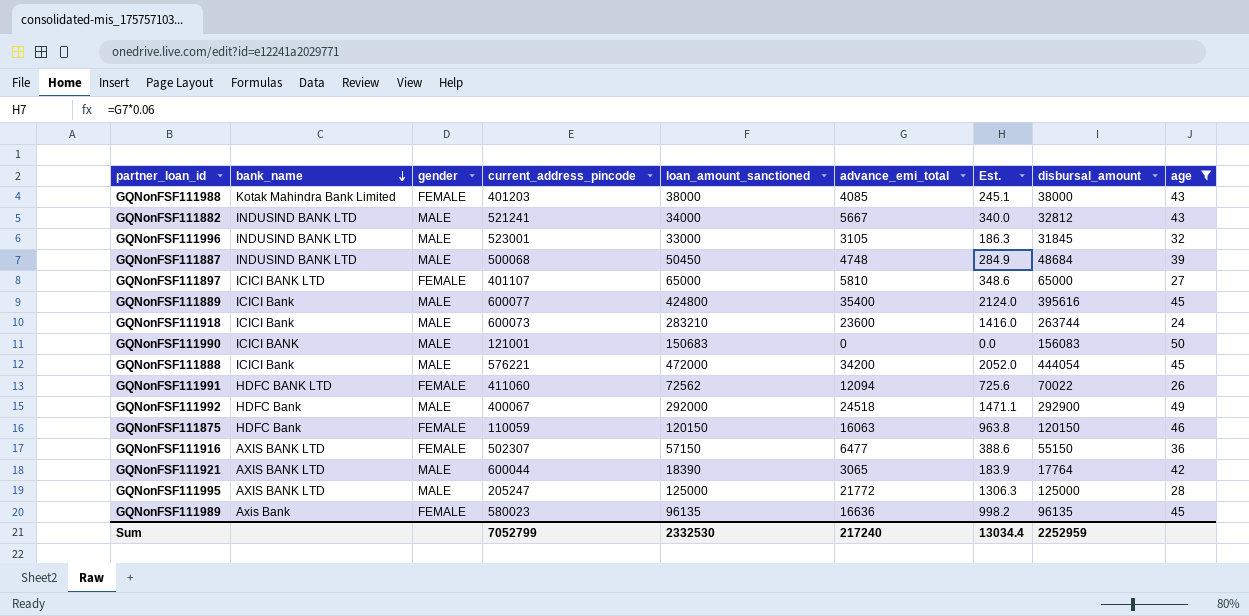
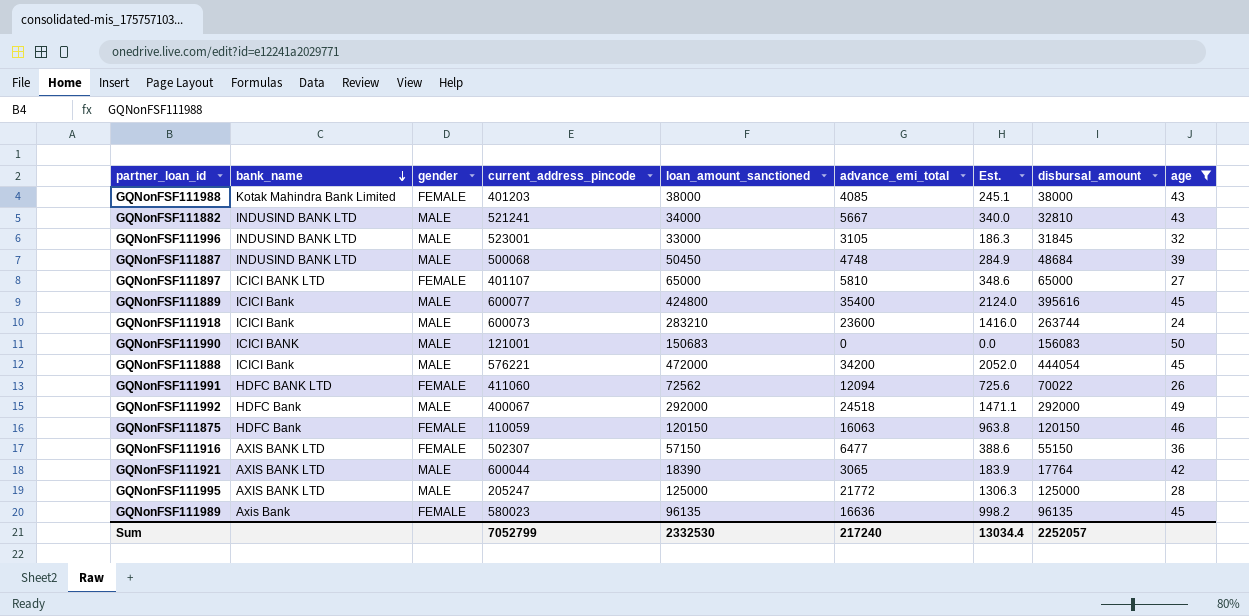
GQNonFSF111882 | disbursal_amount: 32812 -> 32810
GQNonFSF111992 | disbursal_amount: 292900 -> 292000
Sum | disbursal_amount: 2252959 -> 2252057

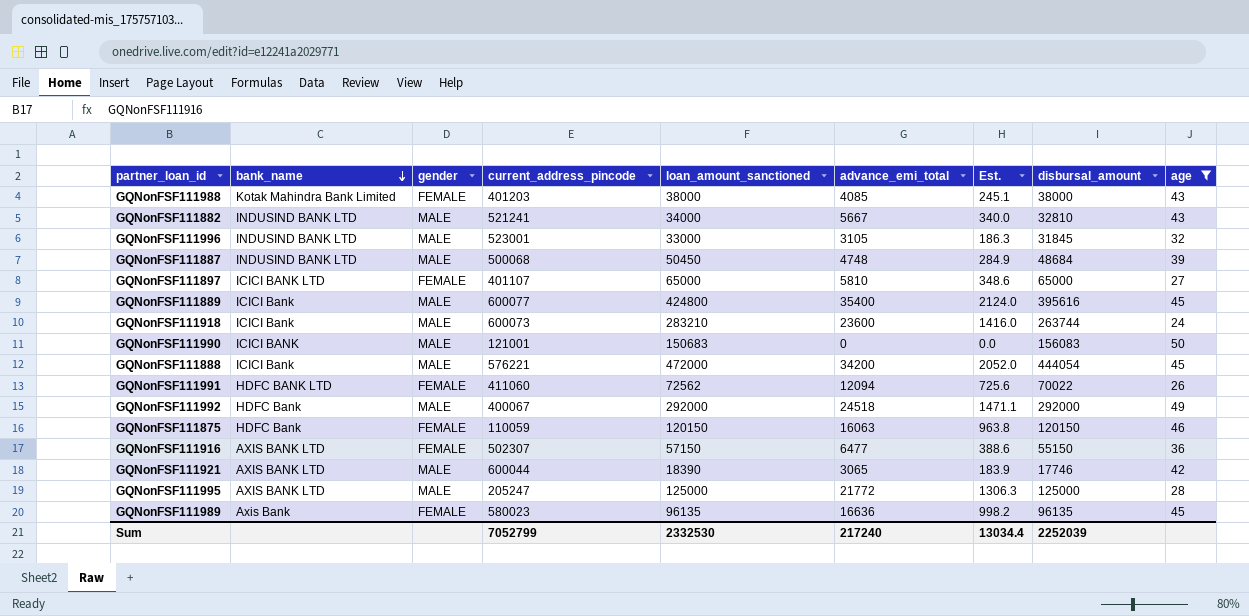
GQNonFSF111921 | disbursal_amount: 17764 -> 17746
Sum | disbursal_amount: 2252057 -> 2252039

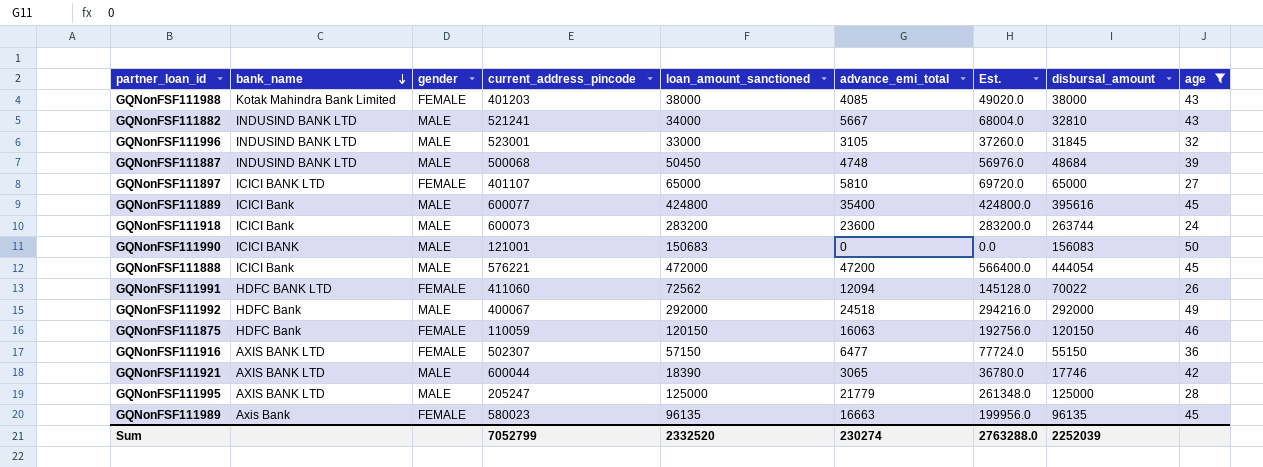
column Est. | formula: [advance_emi_total] * 0.06 -> [advance_emi_total] * 12
GQNonFSF111918 | loan_amount_sanctioned: 283210 -> 283200
GQNonFSF111888 | advance_emi_total: 34200 -> 47200
GQNonFSF111995 | advance_emi_total: 21772 -> 21779
GQNonFSF111989 | advance_emi_total: 16636 -> 16663
Sum | loan_amount_sanctioned: 2332530 -> 2332520
Sum | advance_emi_total: 217240 -> 230274
Sum | Est.: 13034.4 -> 2763288.0

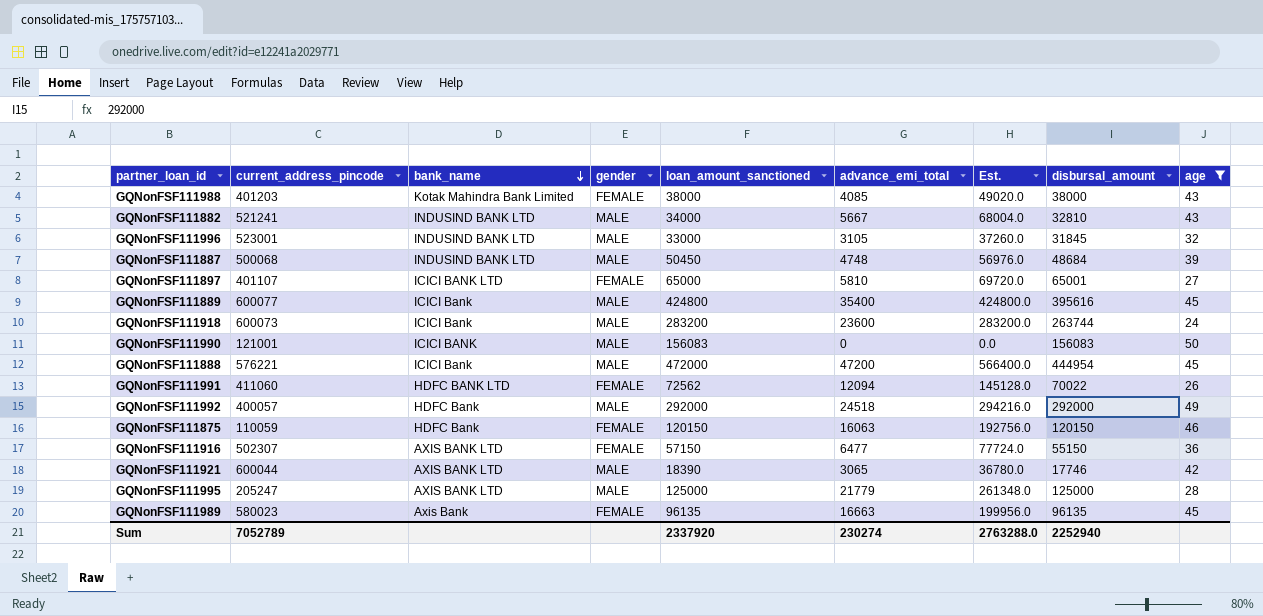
column current_address_pincode | position: 4 -> 2
GQNonFSF111897 | disbursal_amount: 65000 -> 65001
GQNonFSF111990 | loan_amount_sanctioned: 150683 -> 156083
GQNonFSF111888 | disbursal_amount: 444054 -> 444954
GQNonFSF111992 | current_address_pincode: 400067 -> 400057
Sum | current_address_pincode: 7052799 -> 7052789
Sum | loan_amount_sanctioned: 2332520 -> 2337920
Sum | disbursal_amount: 2252039 -> 2252940

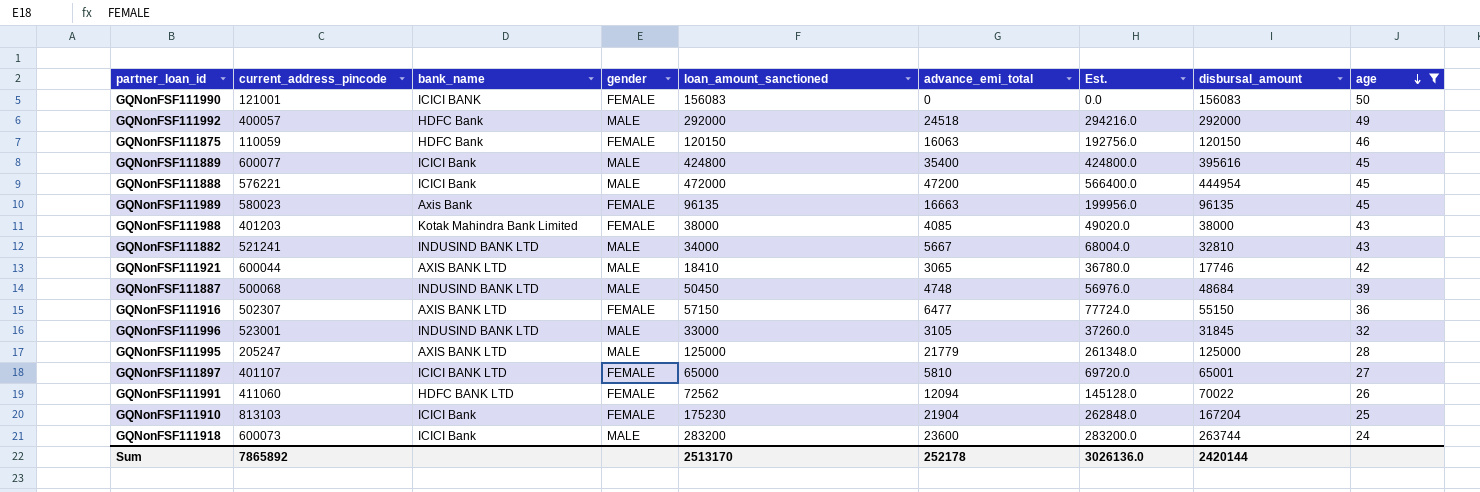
row order: bank_name descending -> age descending
GQNonFSF111990 | gender: MALE -> FEMALE
GQNonFSF111921 | loan_amount_sanctioned: 18390 -> 18410
row GQNonFSF111910: none -> 813103 | ICICI Bank | FEMALE | 175230 | 21904 | 262848.0 | 167204 | 25
Sum | current_address_pincode: 7052789 -> 7865892
Sum | loan_amount_sanctioned: 2337920 -> 2513170
Sum | advance_emi_total: 230274 -> 252178
Sum | Est.: 2763288.0 -> 3026136.0
Sum | disbursal_amount: 2252940 -> 2420144

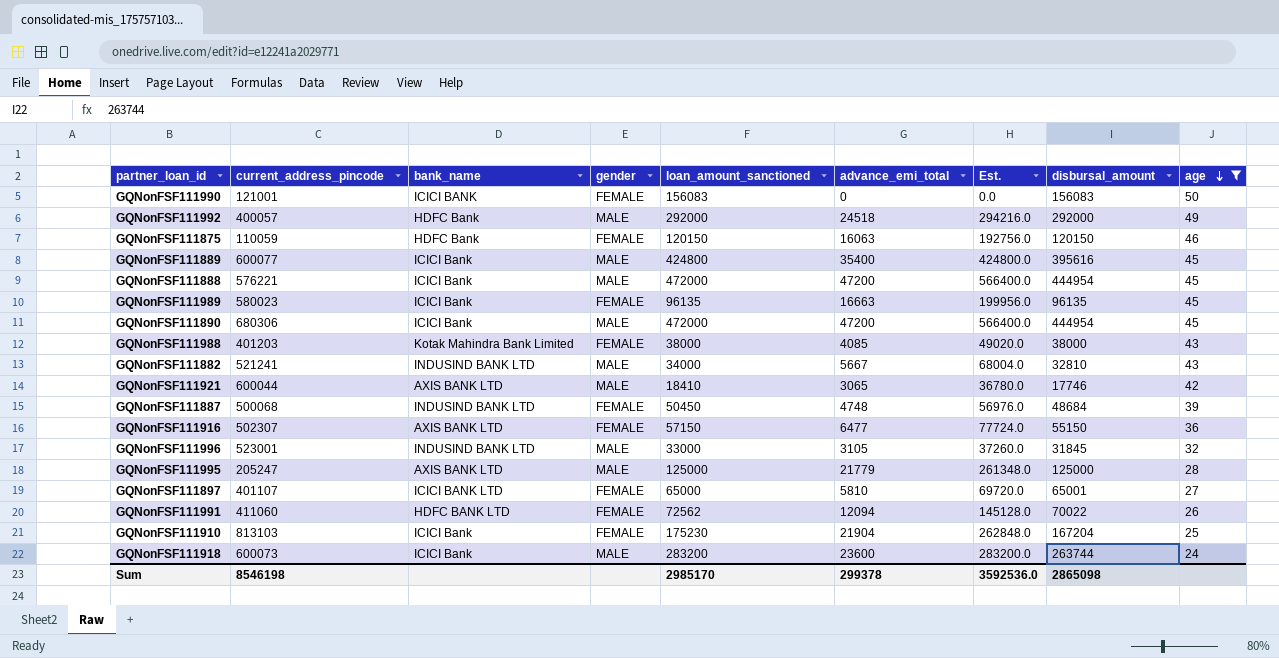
GQNonFSF111989 | bank_name: Axis Bank -> ICICI Bank
row GQNonFSF111890: none -> 680306 | ICICI Bank | MALE | 472000 | 47200 | 566400.0 | 444954 | 45
GQNonFSF111887 | gender: MALE -> FEMALE
Sum | current_address_pincode: 7865892 -> 8546198
Sum | loan_amount_sanctioned: 2513170 -> 2985170
Sum | advance_emi_total: 252178 -> 299378
Sum | Est.: 3026136.0 -> 3592536.0
Sum | disbursal_amount: 2420144 -> 2865098

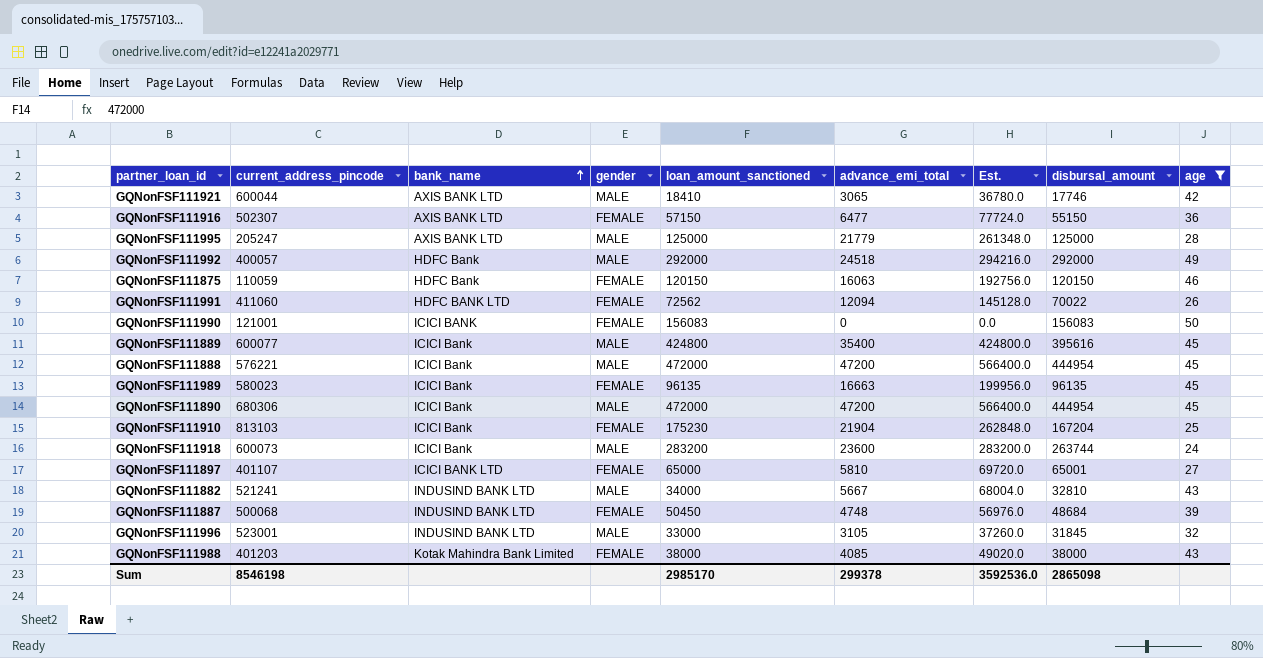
row order: age descending -> bank_name ascending

